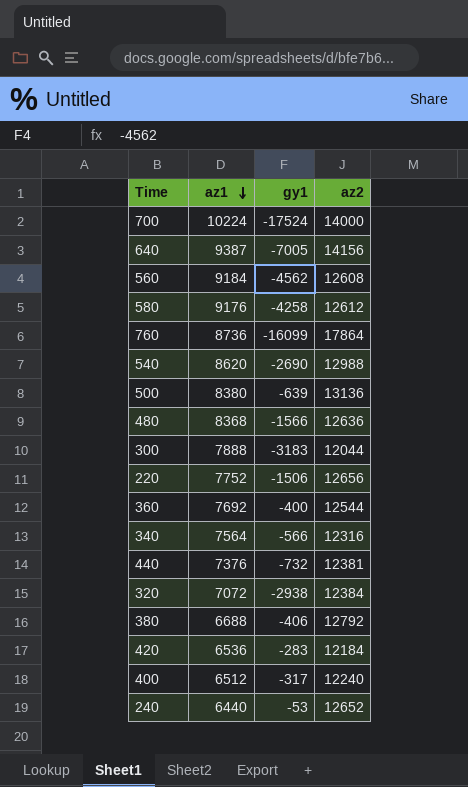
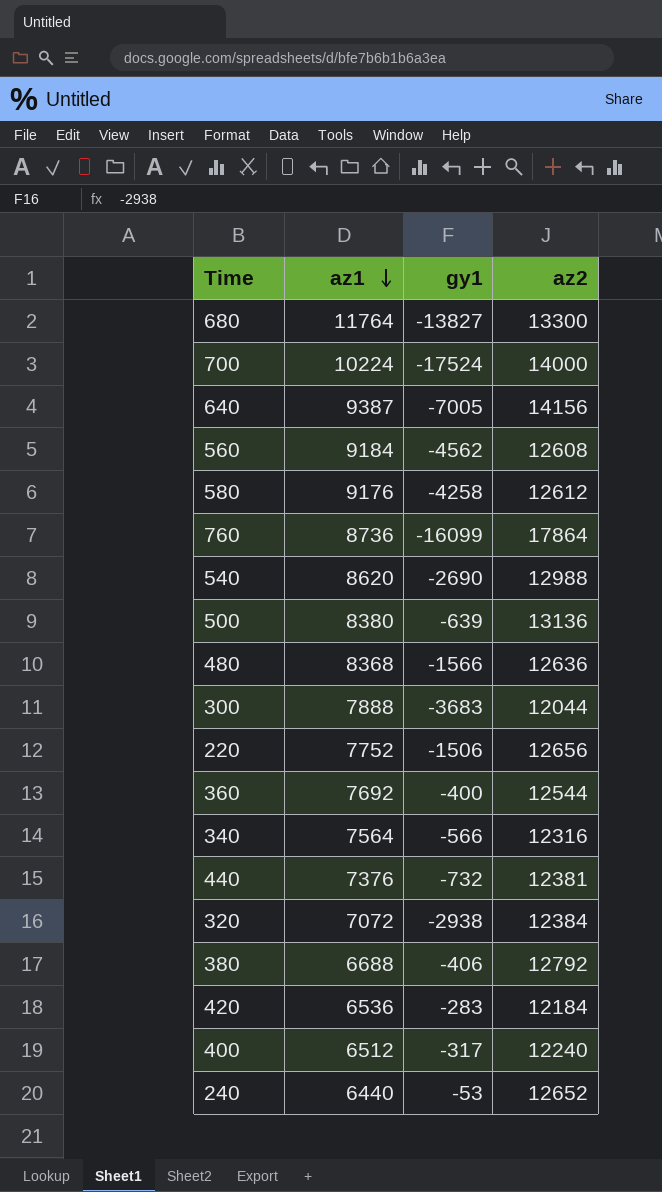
row 680: none -> 11764 | -13827 | 13300
300 | gy1: -3183 -> -3683

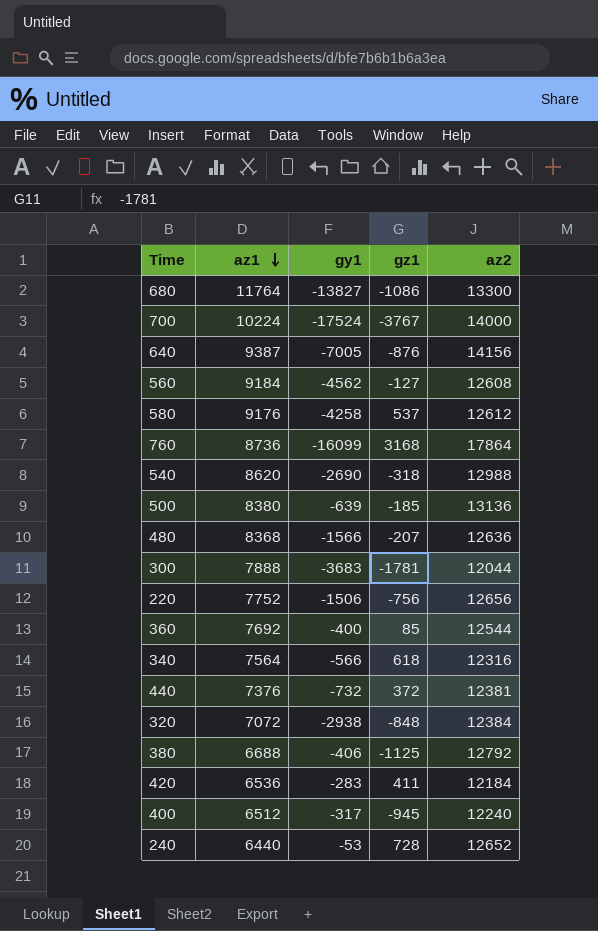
column gz1 | position: none -> 4

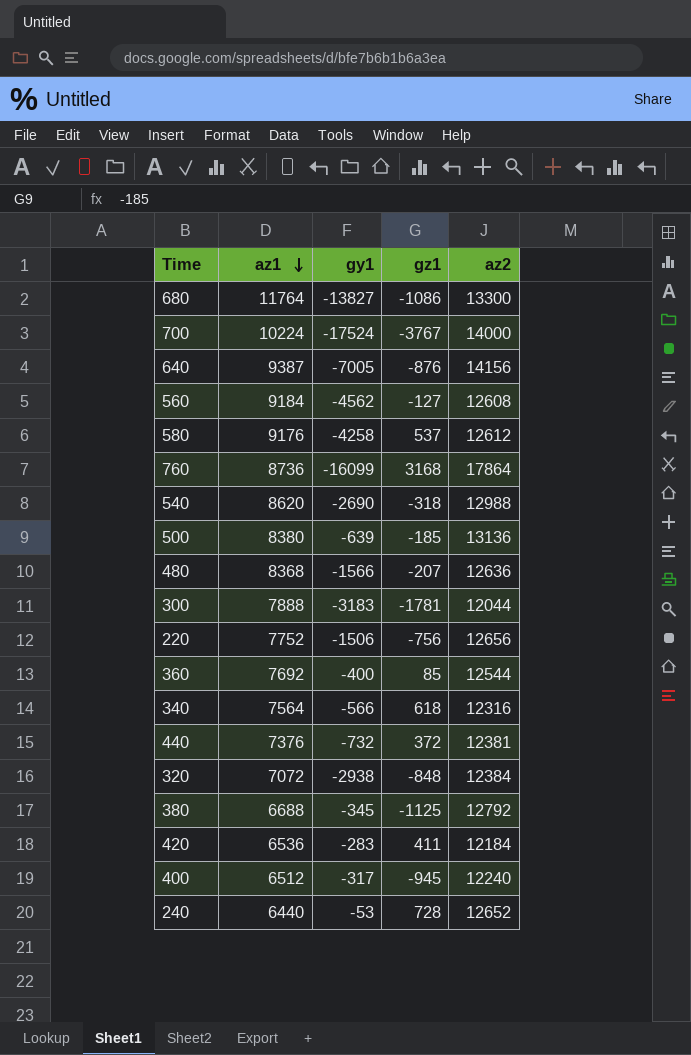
300 | gy1: -3683 -> -3183
380 | gy1: -406 -> -345

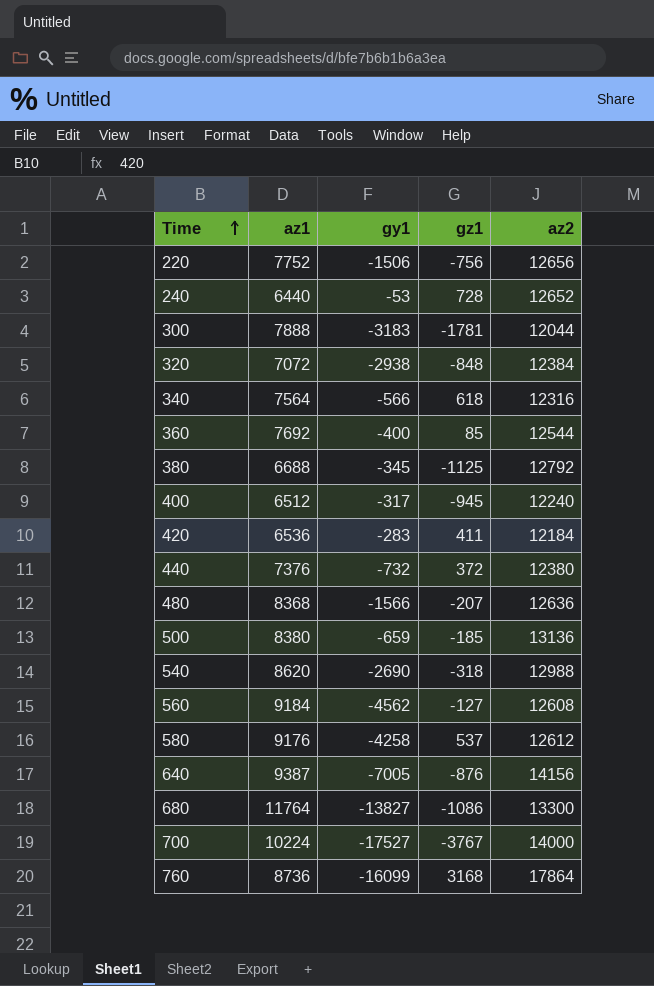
row order: az1 descending -> Time ascending
440 | az2: 12381 -> 12380
500 | gy1: -639 -> -659
700 | gy1: -17524 -> -17527

